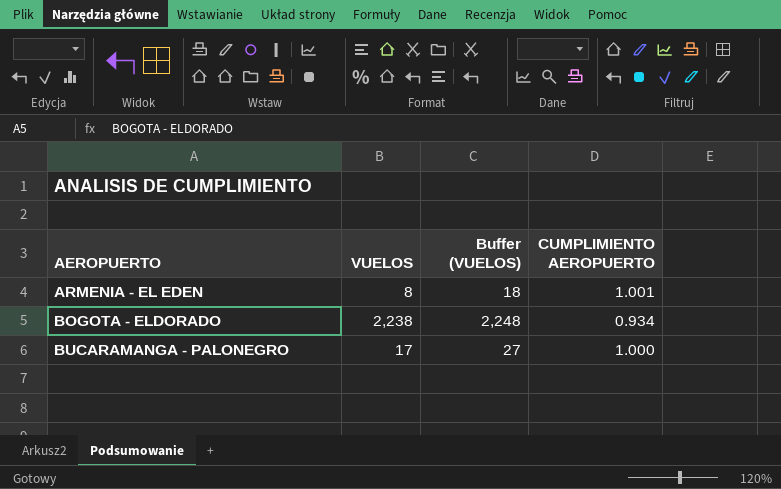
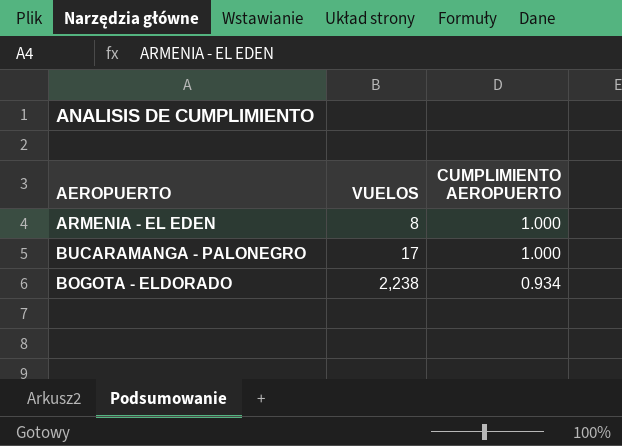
row order: AEROPUERTO ascending -> VUELOS ascending
column Buffer (VUELOS) | formula: [VUELOS] + 10 -> none
ARMENIA - EL EDEN | CUMPLIMIENTO AEROPUERTO: 1.001 -> 1.000

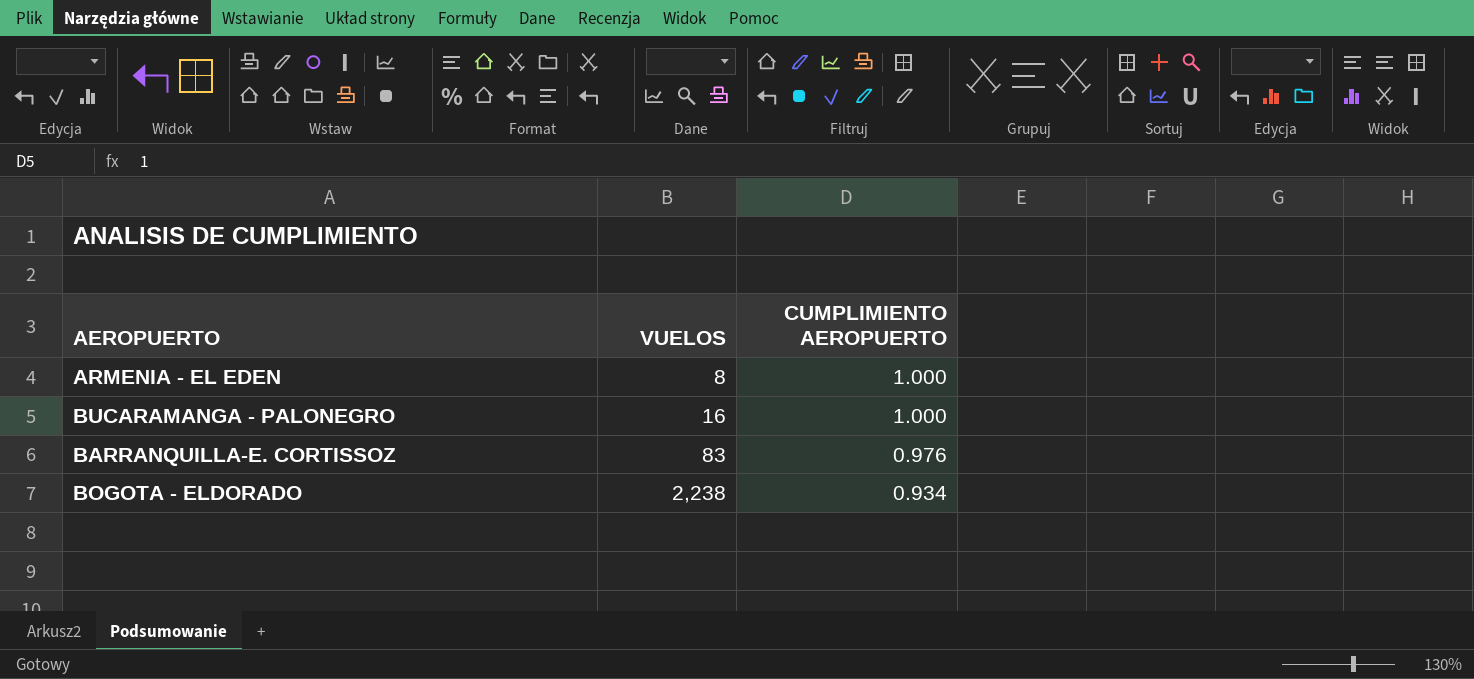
BUCARAMANGA - PALONEGRO | VUELOS: 17 -> 16
row BARRANQUILLA-E. CORTISSOZ: none -> 83 | 0.976

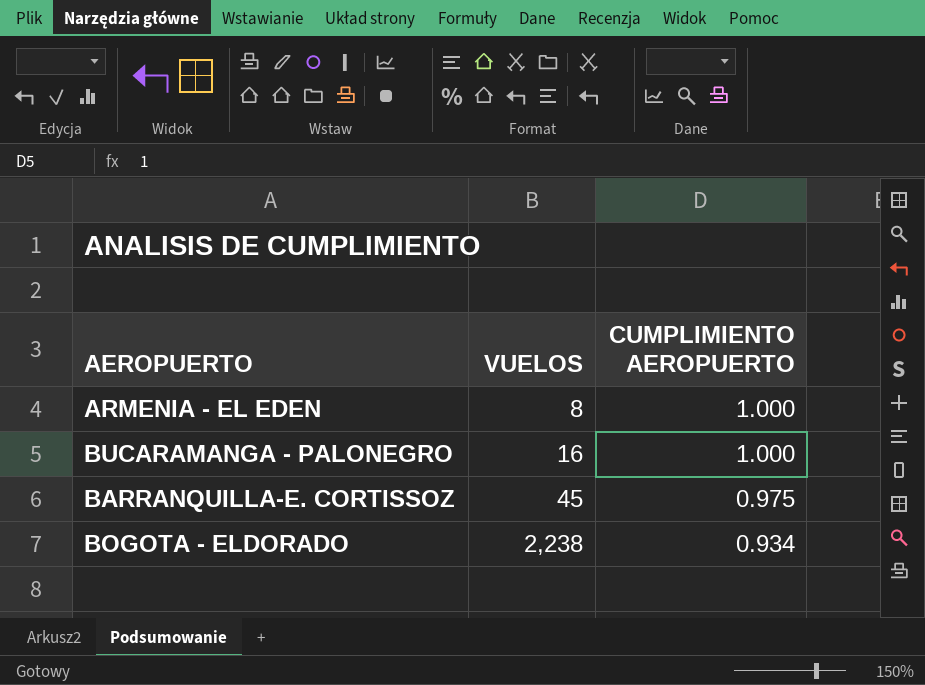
BARRANQUILLA-E. CORTISSOZ | VUELOS: 83 -> 45
BARRANQUILLA-E. CORTISSOZ | CUMPLIMIENTO AEROPUERTO: 0.976 -> 0.975

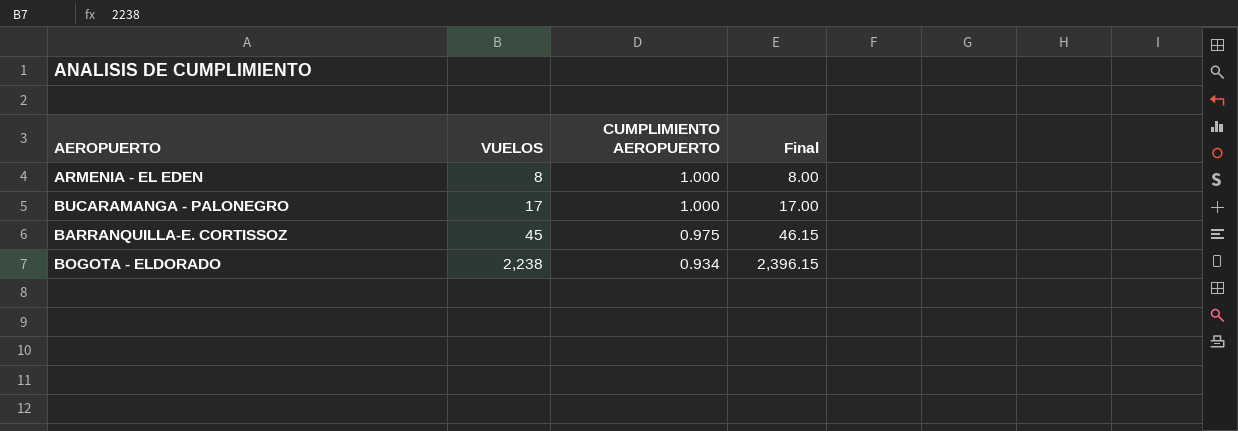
column Final | formula: none -> [VUELOS] / [CUMPLIMIENTO AEROPUERTO]
BUCARAMANGA - PALONEGRO | VUELOS: 16 -> 17

